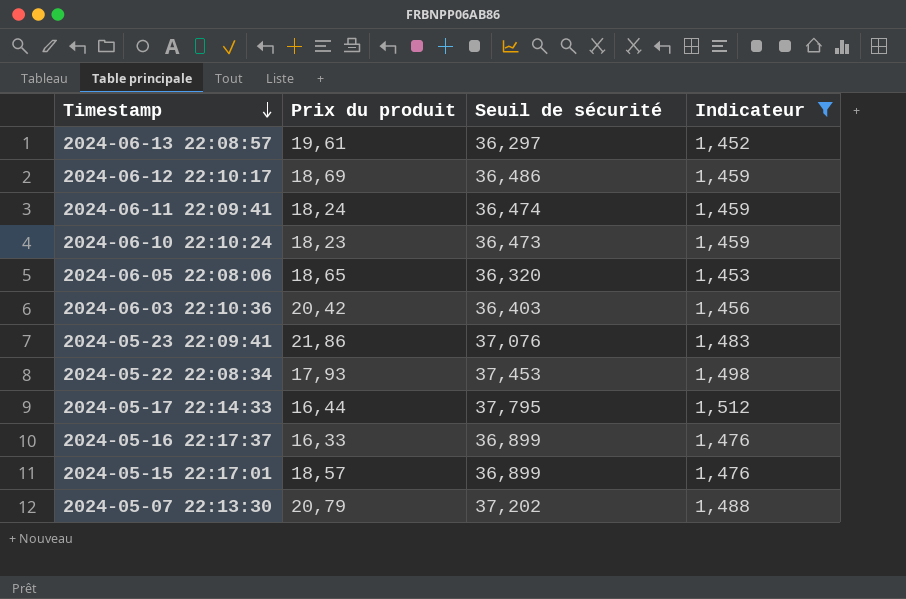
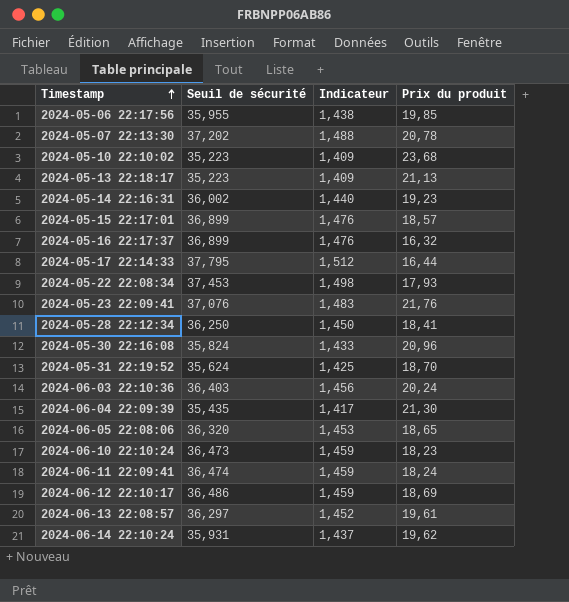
filter: Indicateur >= 1,452 -> none
row order: Timestamp descending -> Timestamp ascending
column Prix du produit | position: 2 -> 4
2024-05-07 22:13:30 | Prix du produit: 20,79 -> 20,78
2024-05-16 22:17:37 | Prix du produit: 16,33 -> 16,32
2024-05-23 22:09:41 | Prix du produit: 21,86 -> 21,76
2024-06-03 22:10:36 | Prix du produit: 20,42 -> 20,24

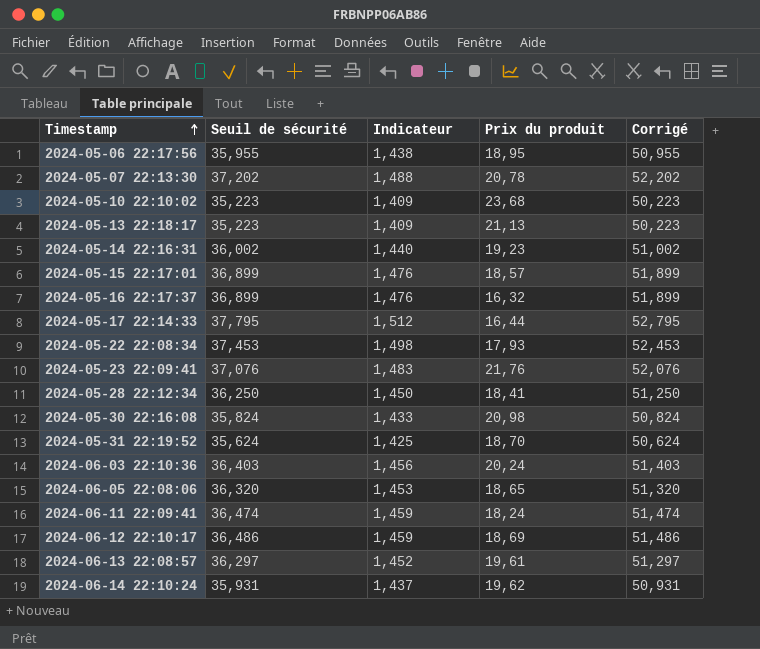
column Corrigé | formula: none -> [Seuil de sécurité] + 15
row 2024-06-04 22:09:39: 35,435 | 1,417 | 21,30 -> none
row 2024-06-10 22:10:24: 36,473 | 1,459 | 18,23 -> none
2024-05-06 22:17:56 | Prix du produit: 19,85 -> 18,95
2024-05-30 22:16:08 | Prix du produit: 20,96 -> 20,98

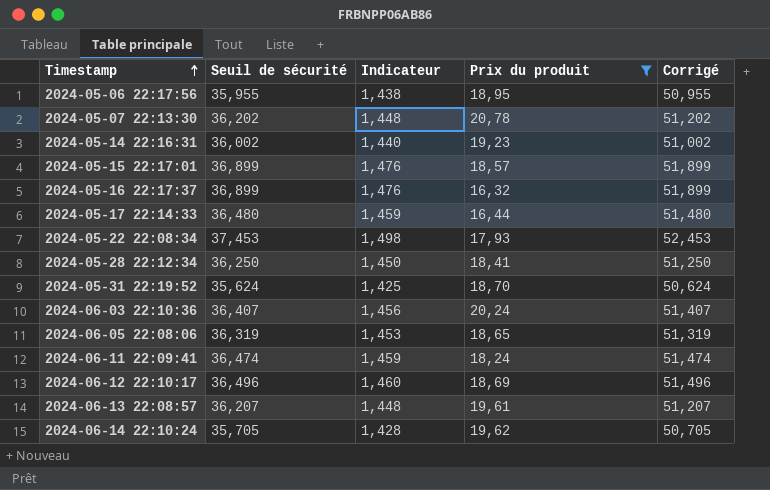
filter: none -> Prix du produit <= 20,78
2024-05-07 22:13:30 | Seuil de sécurité: 37,202 -> 36,202
2024-05-07 22:13:30 | Indicateur: 1,488 -> 1,448
2024-05-07 22:13:30 | Corrigé: 52,202 -> 51,202
2024-05-17 22:14:33 | Seuil de sécurité: 37,795 -> 36,480
2024-05-17 22:14:33 | Indicateur: 1,512 -> 1,459
2024-05-17 22:14:33 | Corrigé: 52,795 -> 51,480
2024-06-03 22:10:36 | Seuil de sécurité: 36,403 -> 36,407
2024-06-03 22:10:36 | Corrigé: 51,403 -> 51,407
2024-06-05 22:08:06 | Seuil de sécurité: 36,320 -> 36,319
2024-06-05 22:08:06 | Corrigé: 51,320 -> 51,319
2024-06-12 22:10:17 | Seuil de sécurité: 36,486 -> 36,496
2024-06-12 22:10:17 | Indicateur: 1,459 -> 1,460
2024-06-12 22:10:17 | Corrigé: 51,486 -> 51,496
2024-06-13 22:08:57 | Seuil de sécurité: 36,297 -> 36,207
2024-06-13 22:08:57 | Indicateur: 1,452 -> 1,448
2024-06-13 22:08:57 | Corrigé: 51,297 -> 51,207
2024-06-14 22:10:24 | Seuil de sécurité: 35,931 -> 35,705
2024-06-14 22:10:24 | Indicateur: 1,437 -> 1,428
2024-06-14 22:10:24 | Corrigé: 50,931 -> 50,705

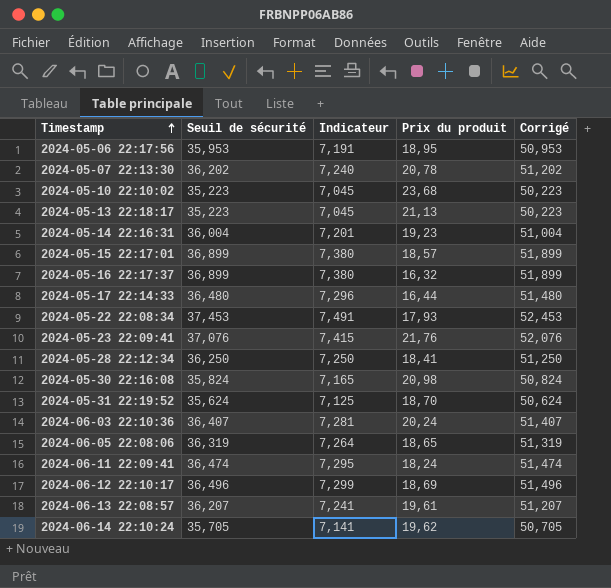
filter: Prix du produit <= 20,78 -> none
column Indicateur | formula: [Seuil de sécurité] * 0,04 -> [Seuil de sécurité] * 0,2
2024-05-06 22:17:56 | Seuil de sécurité: 35,955 -> 35,953
2024-05-06 22:17:56 | Corrigé: 50,955 -> 50,953
2024-05-14 22:16:31 | Seuil de sécurité: 36,002 -> 36,004
2024-05-14 22:16:31 | Corrigé: 51,002 -> 51,004

